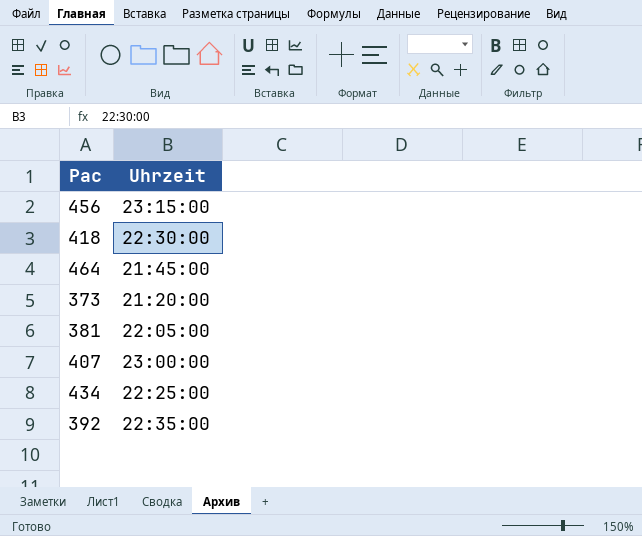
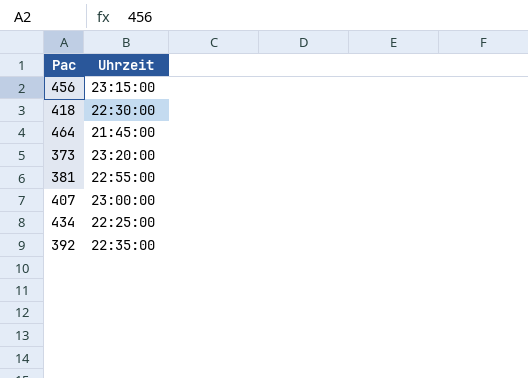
373 | Uhrzeit: 21:20:00 -> 23:20:00
381 | Uhrzeit: 22:05:00 -> 22:55:00

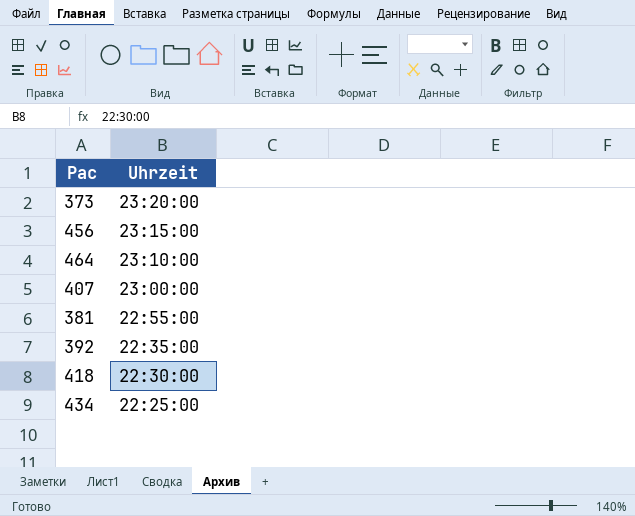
row order: none -> Uhrzeit descending
464 | Uhrzeit: 21:45:00 -> 23:10:00

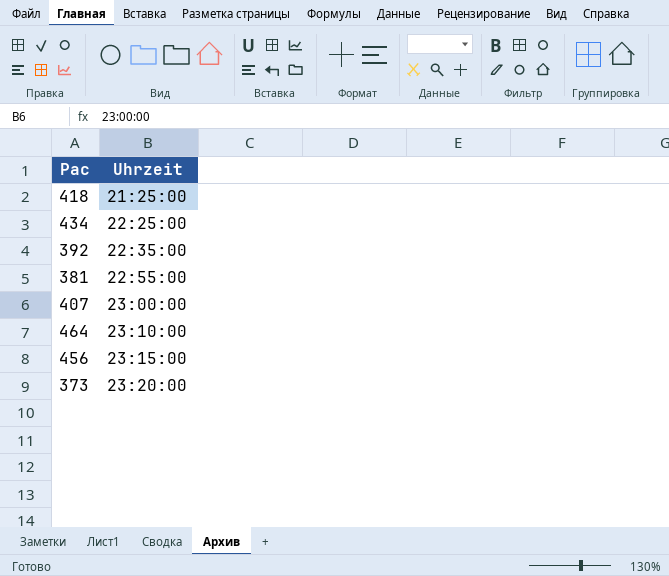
row order: Uhrzeit descending -> Uhrzeit ascending
418 | Uhrzeit: 22:30:00 -> 21:25:00

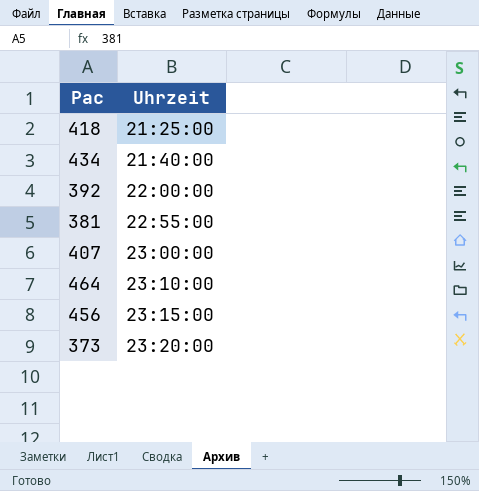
434 | Uhrzeit: 22:25:00 -> 21:40:00
392 | Uhrzeit: 22:35:00 -> 22:00:00

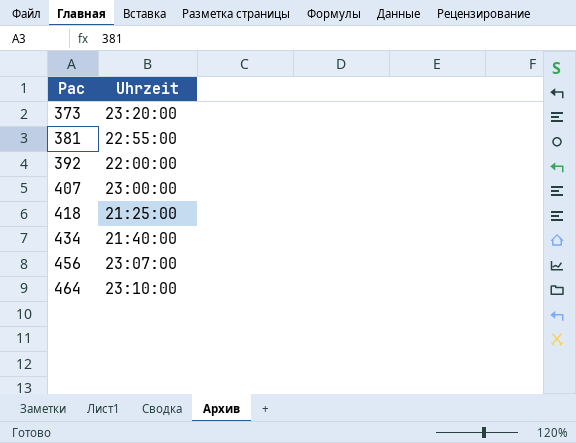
row order: Uhrzeit ascending -> Pac ascending
456 | Uhrzeit: 23:15:00 -> 23:07:00

